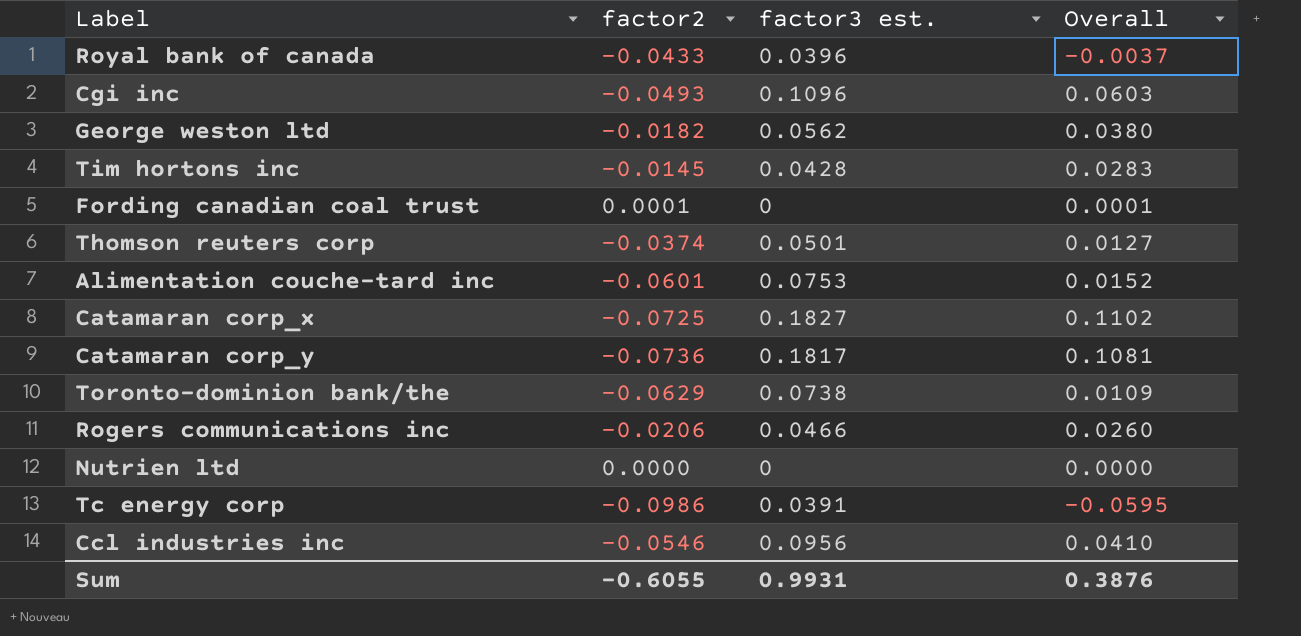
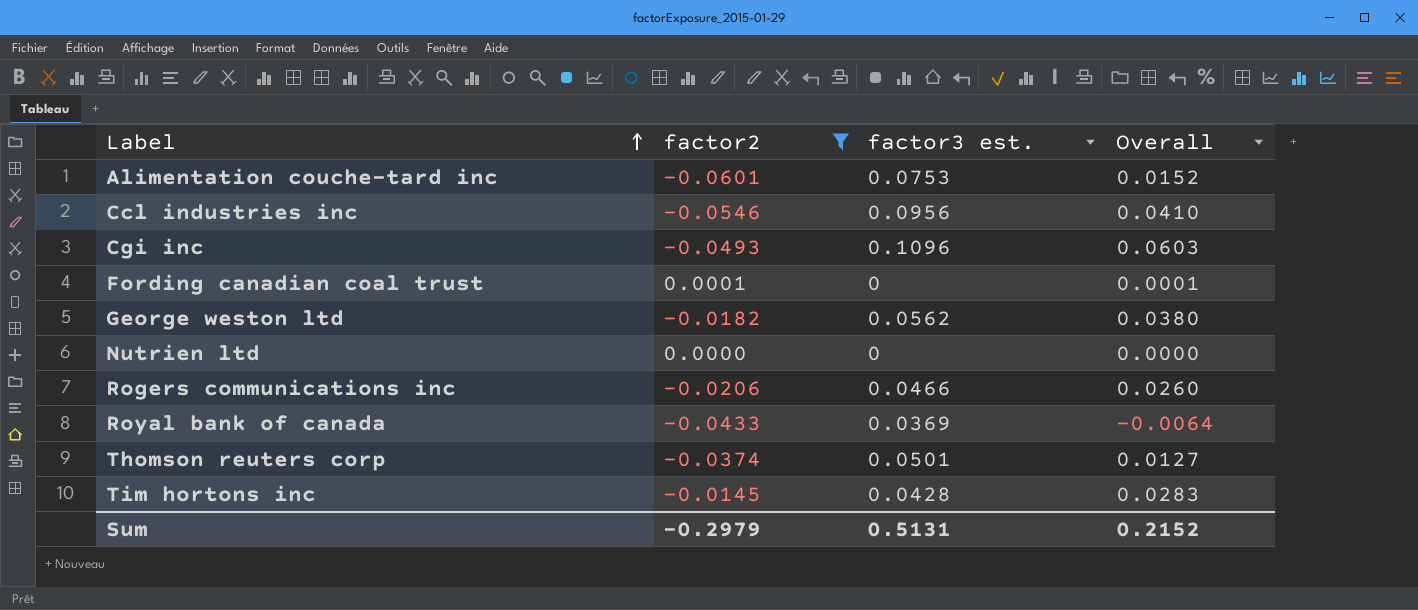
filter: none -> factor2 >= -0.0601
row order: none -> Label ascending
Royal bank of canada | factor3 est.: 0.0396 -> 0.0369
Royal bank of canada | Overall: -0.0037 -> -0.0064
Sum | factor2: -0.6055 -> -0.2979
Sum | factor3 est.: 0.9931 -> 0.5131
Sum | Overall: 0.3876 -> 0.2152

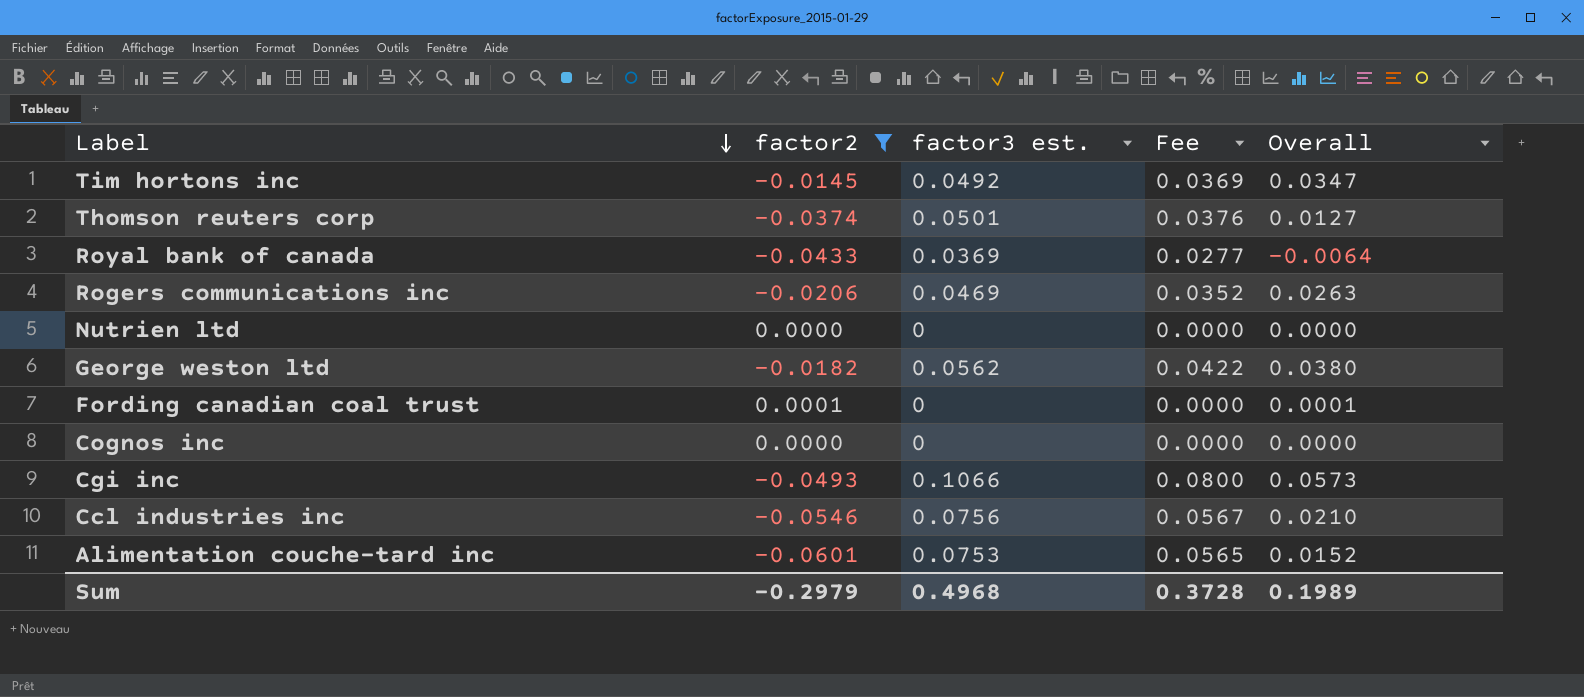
row order: Label ascending -> Label descending
column Fee | formula: none -> [factor3 est.] * 0.75
Tim hortons inc | factor3 est.: 0.0428 -> 0.0492
Tim hortons inc | Overall: 0.0283 -> 0.0347
Rogers communications inc | factor3 est.: 0.0466 -> 0.0469
Rogers communications inc | Overall: 0.0260 -> 0.0263
row Cognos inc: none -> 0.0000 | 0 | 0.0000 | 0.0000
Cgi inc | factor3 est.: 0.1096 -> 0.1066
Cgi inc | Overall: 0.0603 -> 0.0573
Ccl industries inc | factor3 est.: 0.0956 -> 0.0756
Ccl industries inc | Overall: 0.0410 -> 0.0210
Sum | factor3 est.: 0.5131 -> 0.4968
Sum | Overall: 0.2152 -> 0.1989

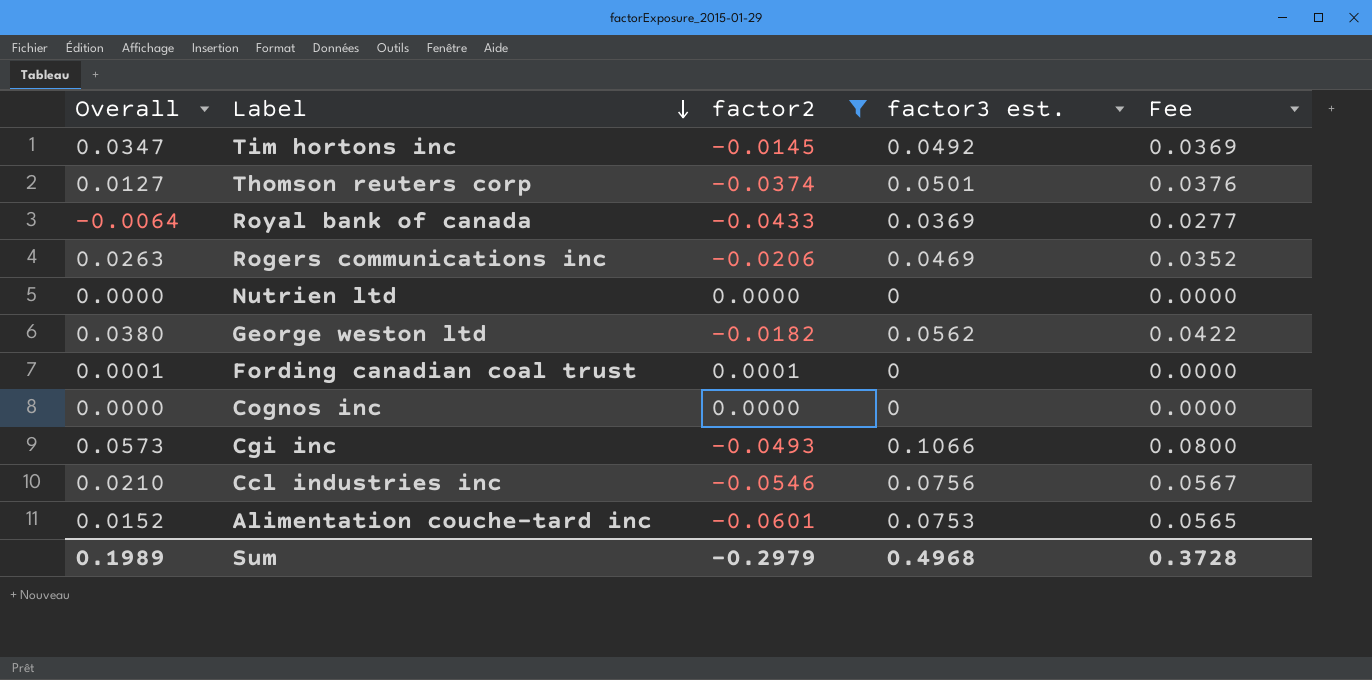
column Overall | position: 5 -> 1

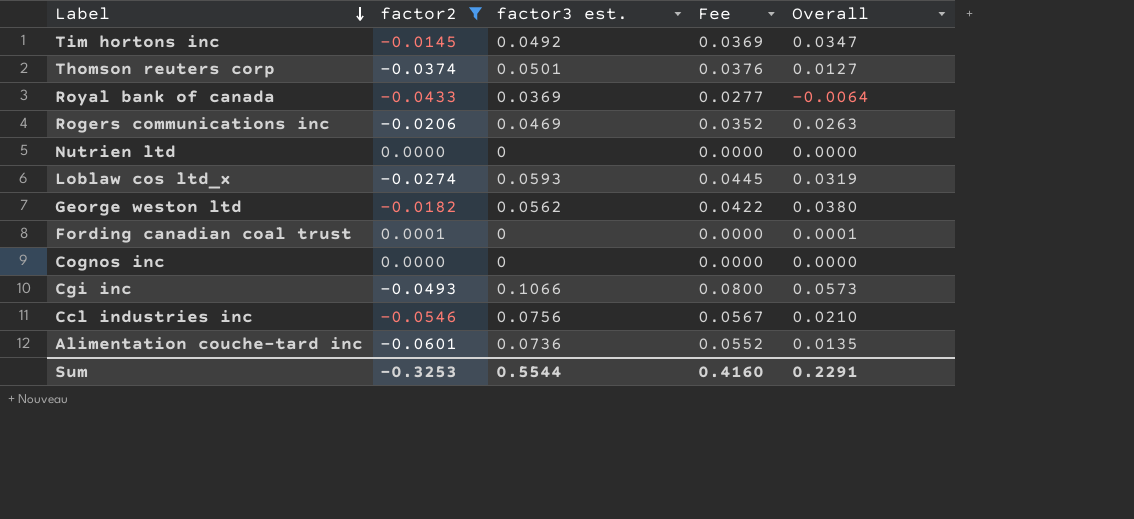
column Overall | position: 1 -> 5
row Loblaw cos ltd_x: none -> -0.0274 | 0.0593 | 0.0445 | 0.0319
Alimentation couche-tard inc | factor3 est.: 0.0753 -> 0.0736
Alimentation couche-tard inc | Fee: 0.0565 -> 0.0552
Alimentation couche-tard inc | Overall: 0.0152 -> 0.0135
Sum | factor2: -0.2979 -> -0.3253
Sum | factor3 est.: 0.4968 -> 0.5544
Sum | Fee: 0.3728 -> 0.4160
Sum | Overall: 0.1989 -> 0.2291

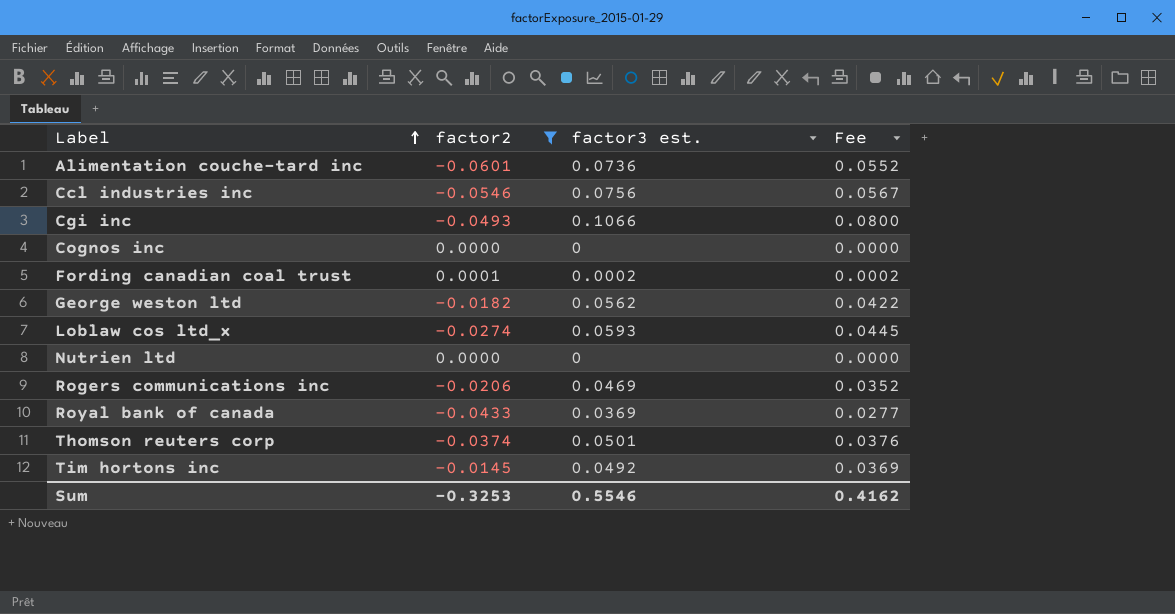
row order: Label descending -> Label ascending
column Overall | formula: [factor2] + [factor3 est.] -> none
Fording canadian coal trust | factor3 est.: 0 -> 0.0002
Fording canadian coal trust | Fee: 0.0000 -> 0.0002
Sum | factor3 est.: 0.5544 -> 0.5546
Sum | Fee: 0.4160 -> 0.4162

